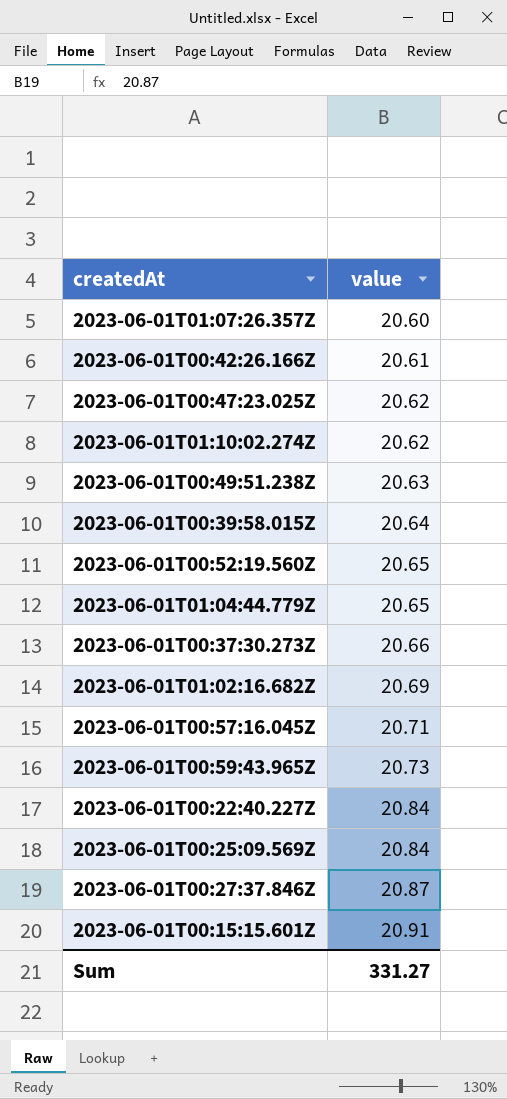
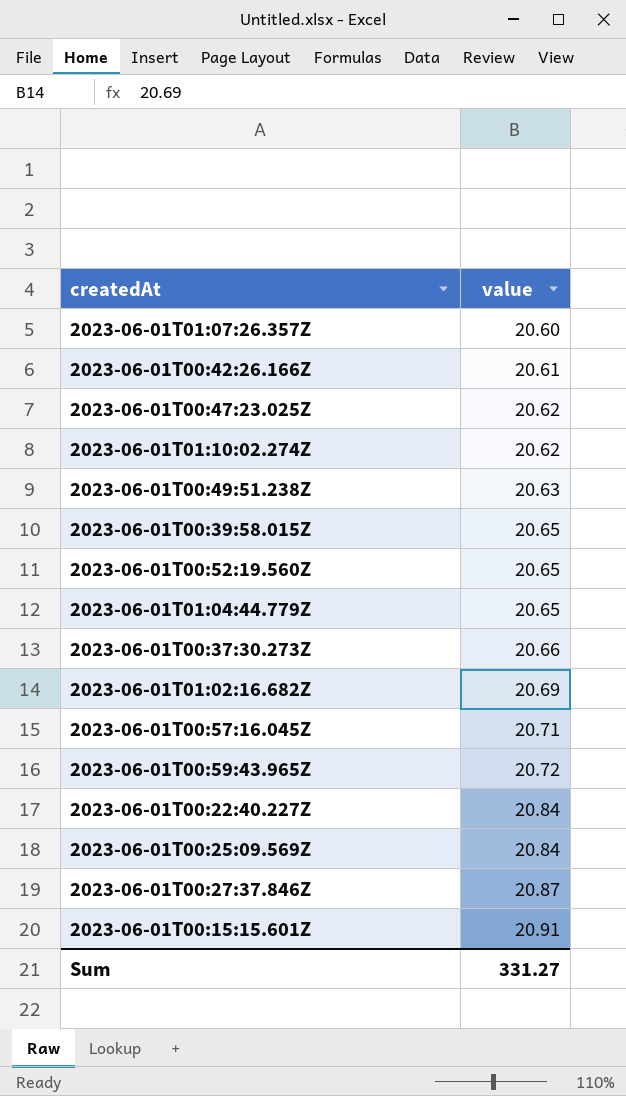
2023-06-01T00:39:58.015Z | value: 20.64 -> 20.65
2023-06-01T00:59:43.965Z | value: 20.73 -> 20.72

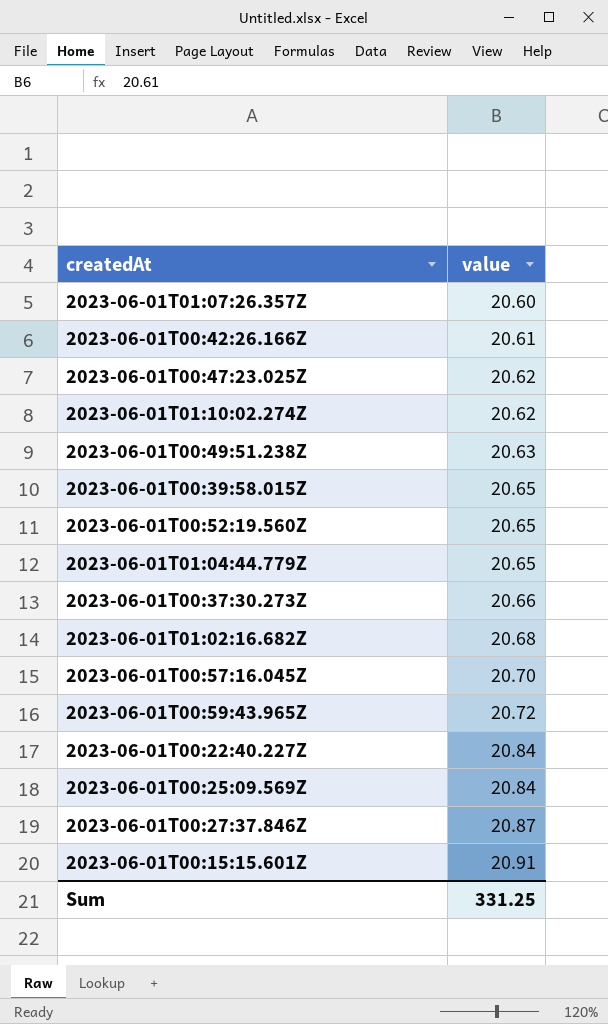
2023-06-01T01:02:16.682Z | value: 20.69 -> 20.68
2023-06-01T00:57:16.045Z | value: 20.71 -> 20.70
Sum | value: 331.27 -> 331.25

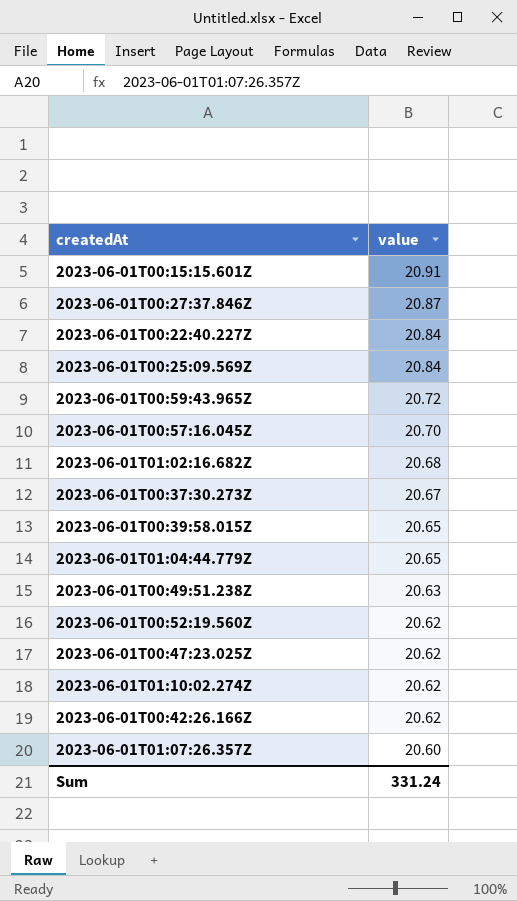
row order: value ascending -> value descending
2023-06-01T00:37:30.273Z | value: 20.66 -> 20.67
2023-06-01T00:52:19.560Z | value: 20.65 -> 20.62
2023-06-01T00:42:26.166Z | value: 20.61 -> 20.62
Sum | value: 331.25 -> 331.24

